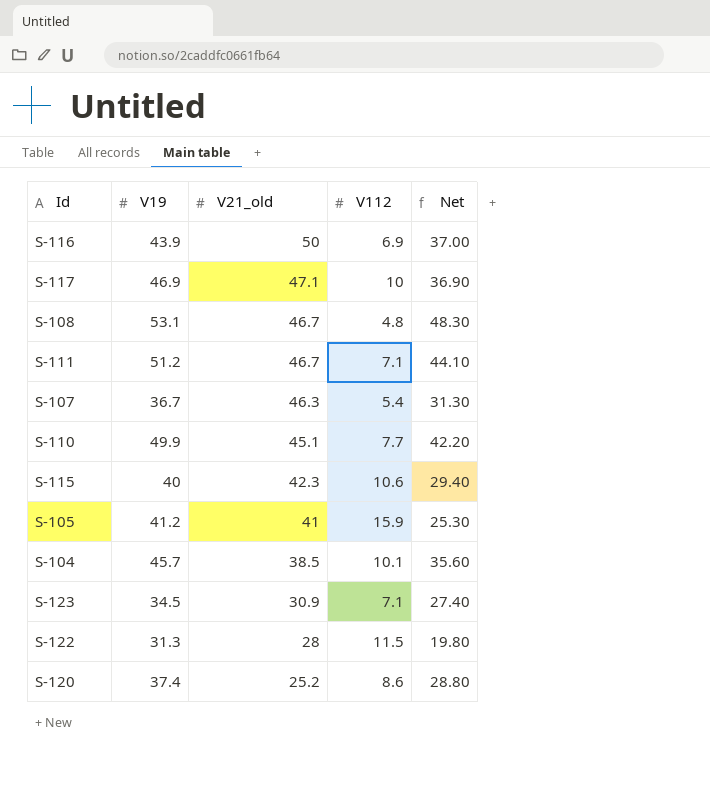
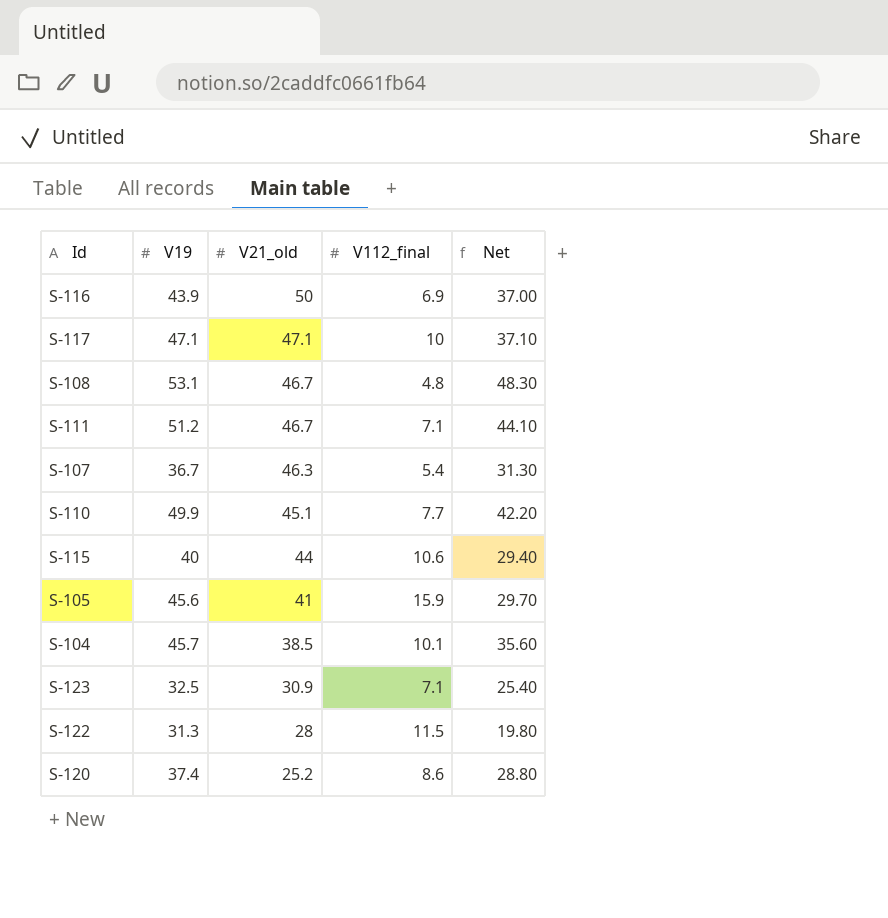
column name: V112 -> V112_final
S-117 | V19: 46.9 -> 47.1
S-117 | Net: 36.90 -> 37.10
S-115 | V21_old: 42.3 -> 44
S-105 | V19: 41.2 -> 45.6
S-105 | Net: 25.30 -> 29.70
S-123 | V19: 34.5 -> 32.5
S-123 | Net: 27.40 -> 25.40

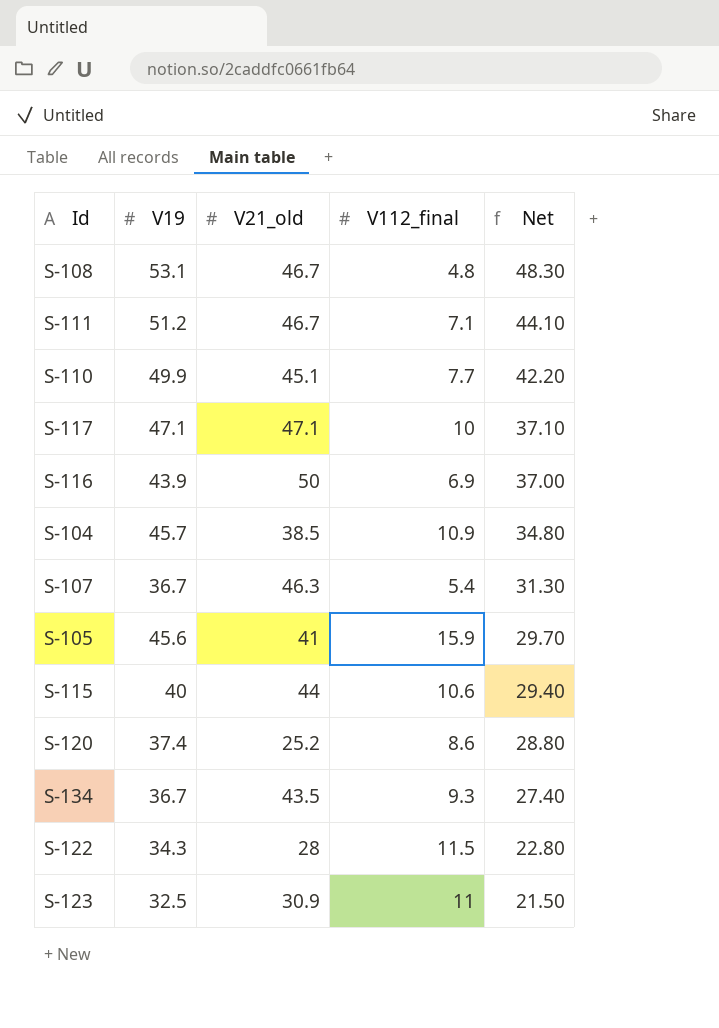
row order: V21_old descending -> Net descending
S-104 | V112_final: 10.1 -> 10.9
S-104 | Net: 35.60 -> 34.80
row S-134: none -> 36.7 | 43.5 | 9.3 | 27.40
S-122 | V19: 31.3 -> 34.3
S-122 | Net: 19.80 -> 22.80
S-123 | V112_final: 7.1 -> 11
S-123 | Net: 25.40 -> 21.50

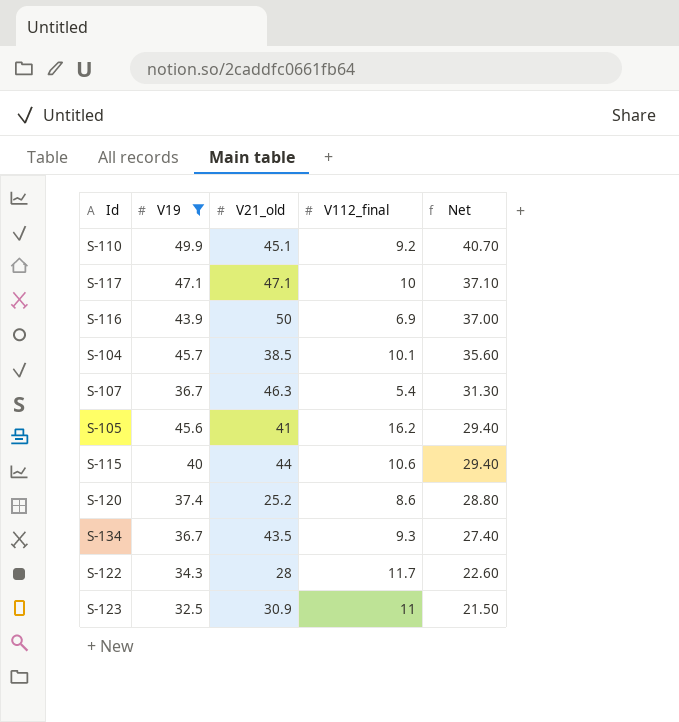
filter: none -> V19 <= 49.9
S-110 | V112_final: 7.7 -> 9.2
S-110 | Net: 42.20 -> 40.70
S-104 | V112_final: 10.9 -> 10.1
S-104 | Net: 34.80 -> 35.60
S-105 | V112_final: 15.9 -> 16.2
S-105 | Net: 29.70 -> 29.40
S-122 | V112_final: 11.5 -> 11.7
S-122 | Net: 22.80 -> 22.60

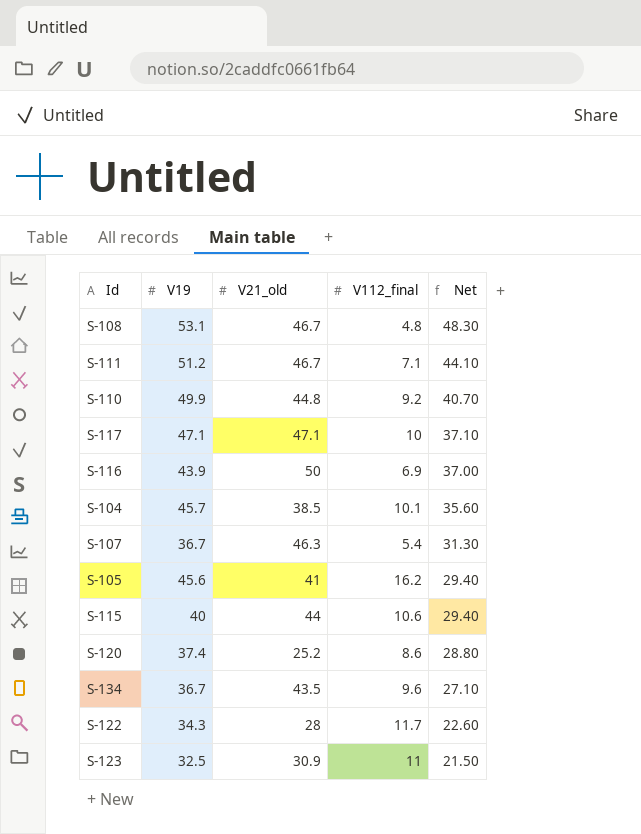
filter: V19 <= 49.9 -> none
S-110 | V21_old: 45.1 -> 44.8
S-134 | V112_final: 9.3 -> 9.6
S-134 | Net: 27.40 -> 27.10

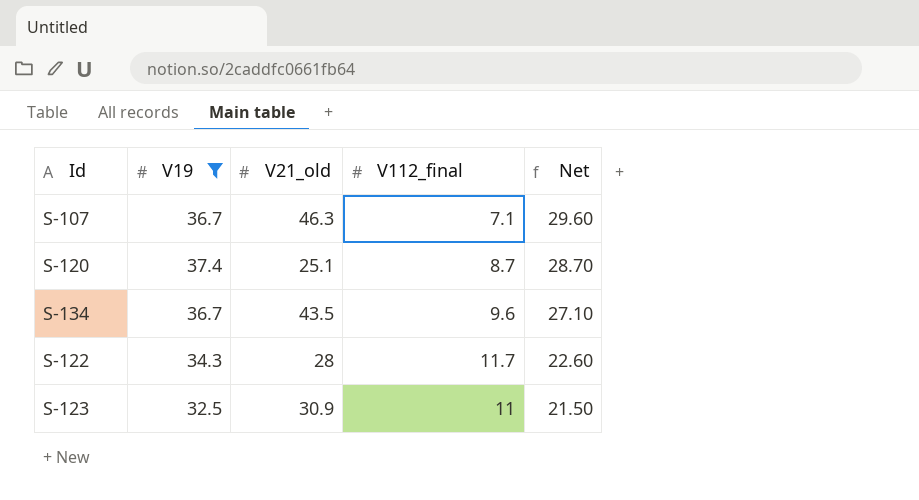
filter: none -> V19 <= 37.4
S-107 | V112_final: 5.4 -> 7.1
S-107 | Net: 31.30 -> 29.60
S-120 | V21_old: 25.2 -> 25.1
S-120 | V112_final: 8.6 -> 8.7
S-120 | Net: 28.80 -> 28.70

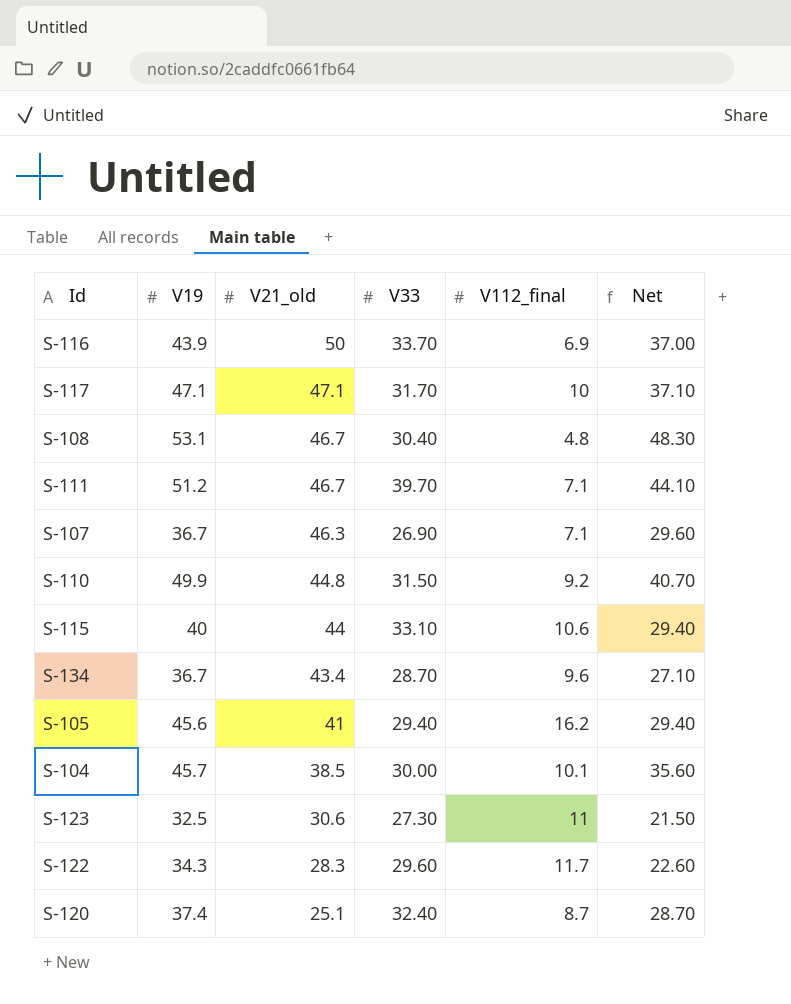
filter: V19 <= 37.4 -> none
row order: Net descending -> V21_old descending
column V33 | position: none -> 4
S-134 | V21_old: 43.5 -> 43.4
S-123 | V21_old: 30.9 -> 30.6
S-122 | V21_old: 28 -> 28.3

